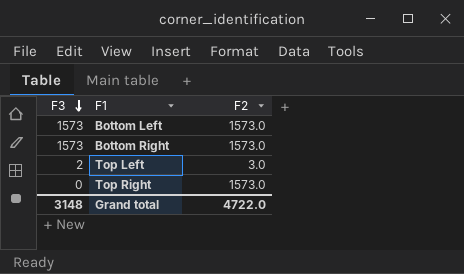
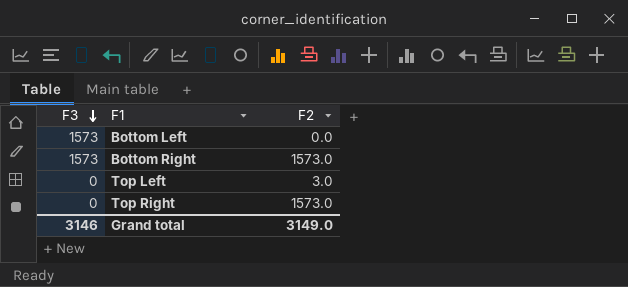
Bottom Left | F2: 1573.0 -> 0.0
Top Left | F3: 2 -> 0
Grand total | F3: 3148 -> 3146
Grand total | F2: 4722.0 -> 3149.0

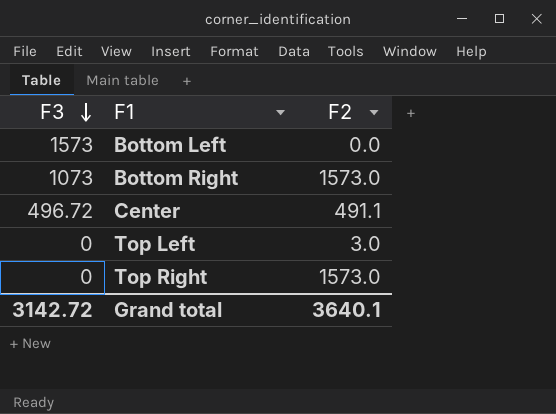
Bottom Right | F3: 1573 -> 1073
row Center: none -> 496.72 | 491.1
Grand total | F3: 3146 -> 3142.72
Grand total | F2: 3149.0 -> 3640.1

